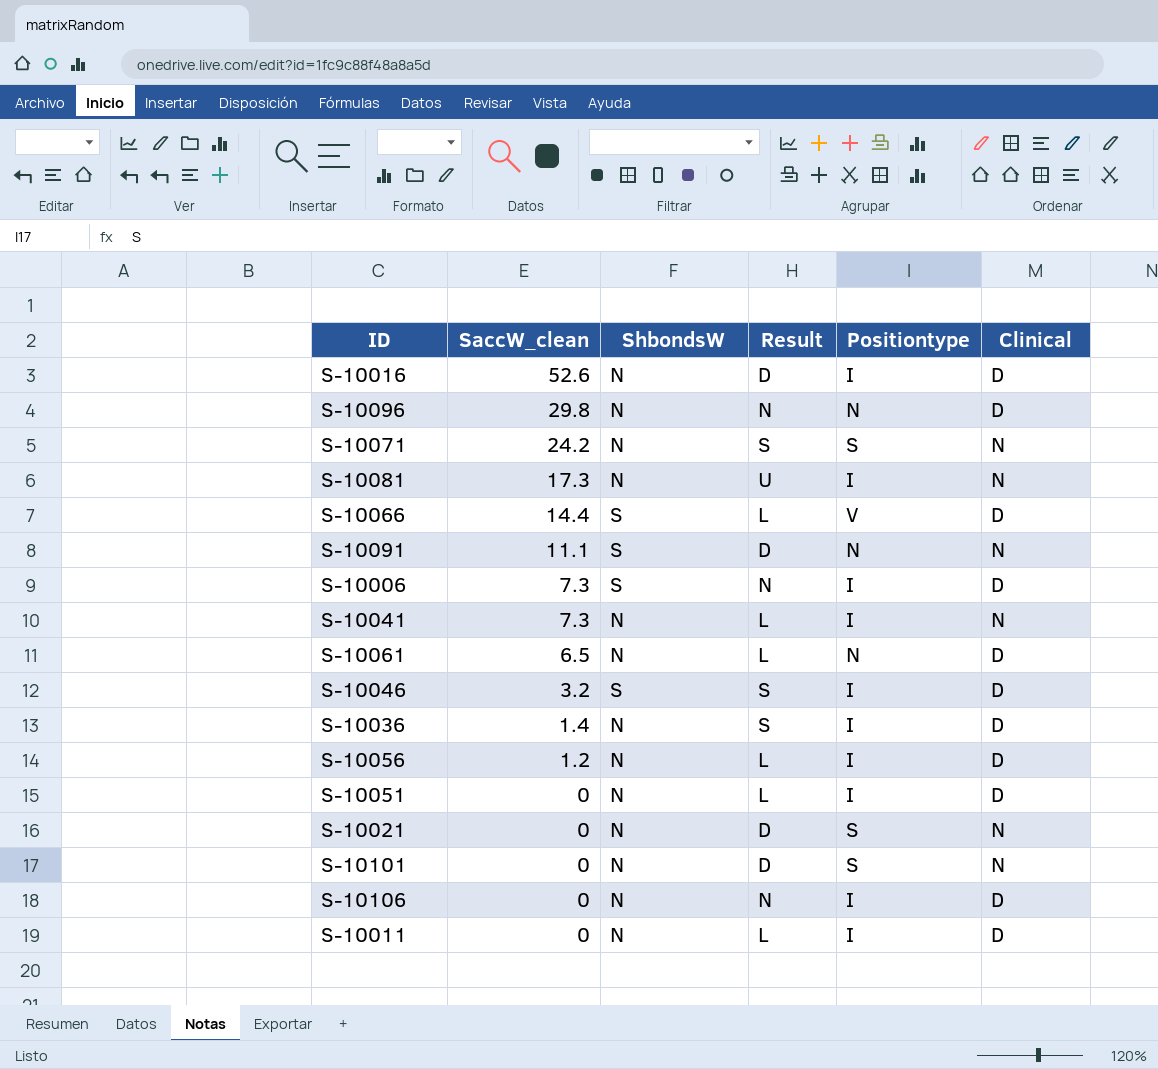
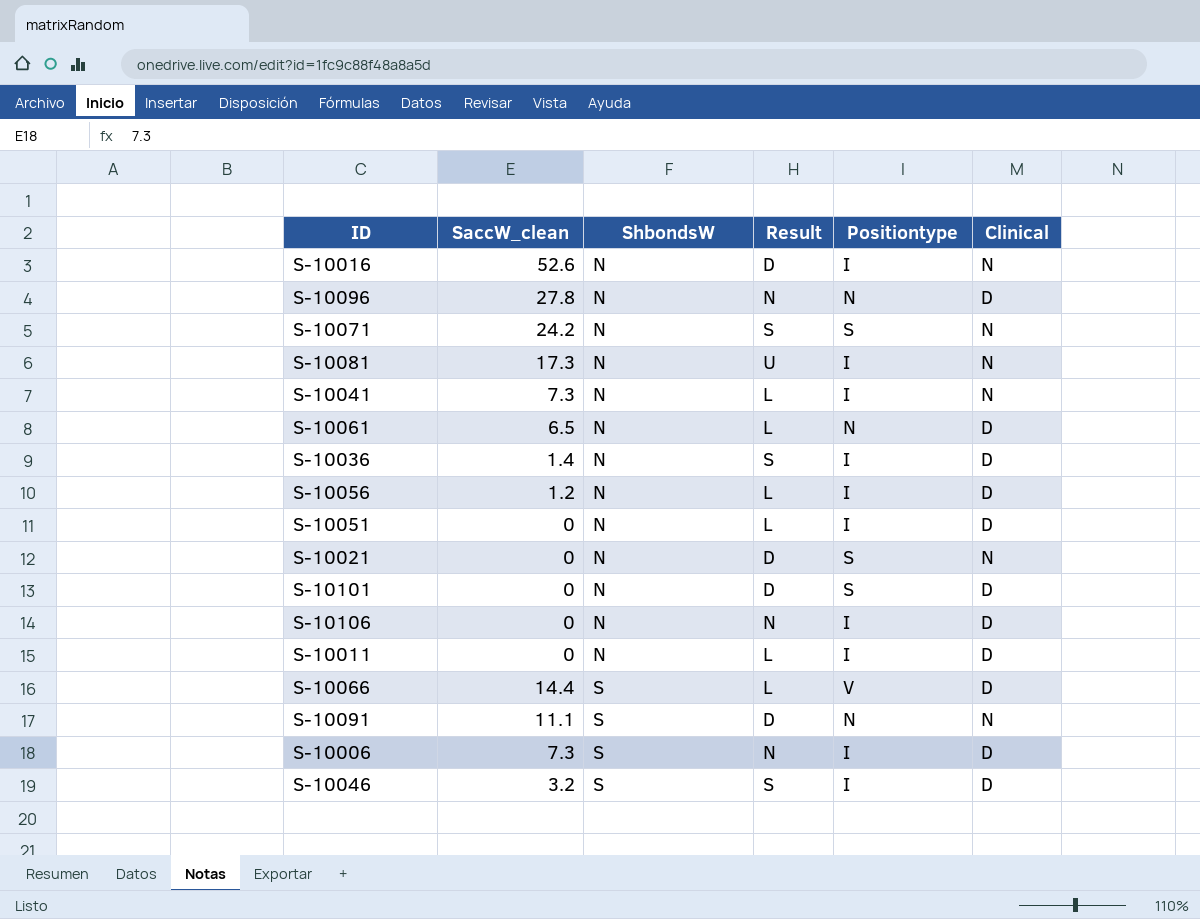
row order: SaccW_clean descending -> ShbondsW ascending
S-10016 | Clinical: D -> N
S-10096 | SaccW_clean: 29.8 -> 27.8
S-10101 | Clinical: N -> D

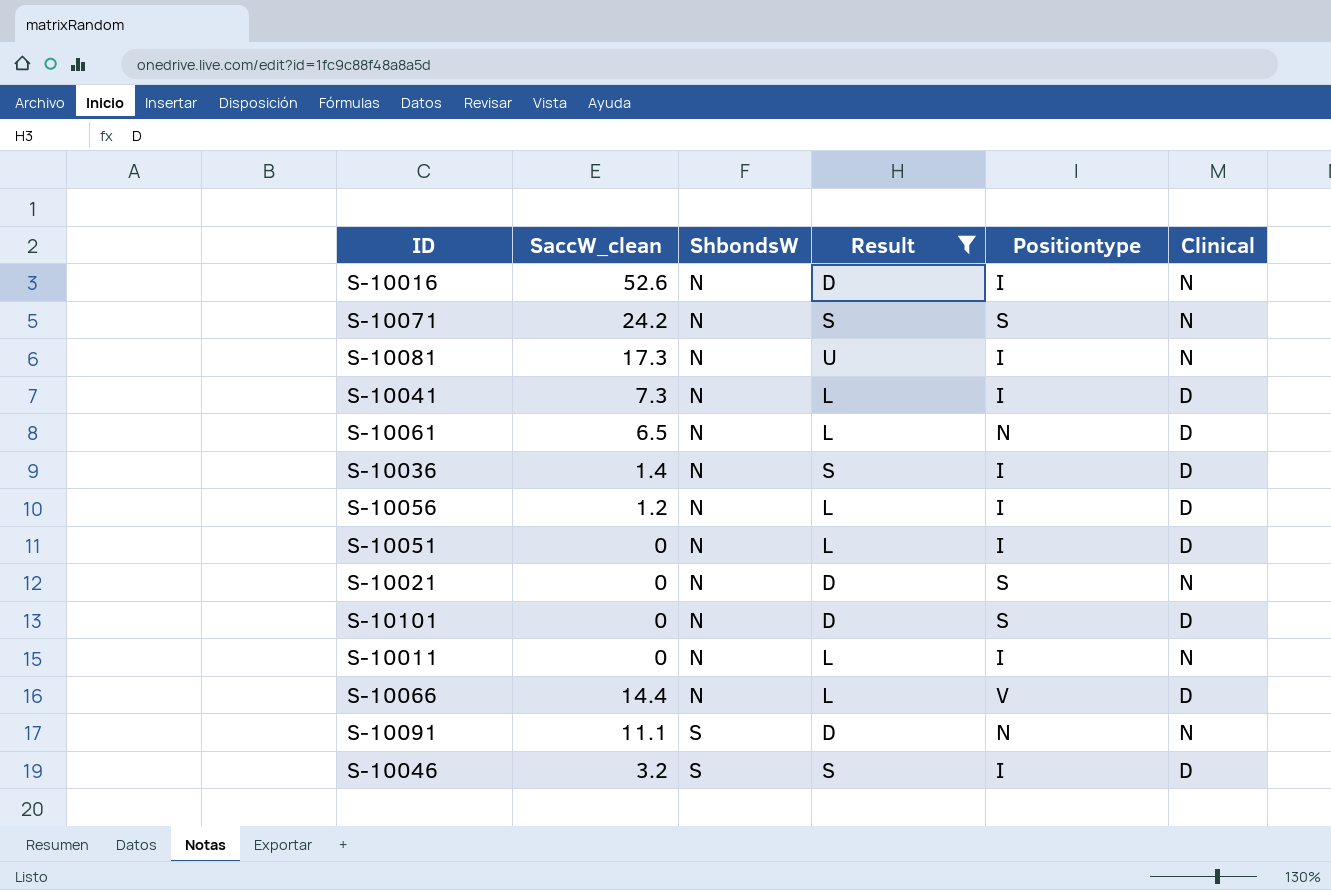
filter: none -> Result != N
S-10041 | Clinical: N -> D
S-10011 | Clinical: D -> N
S-10066 | ShbondsW: S -> N

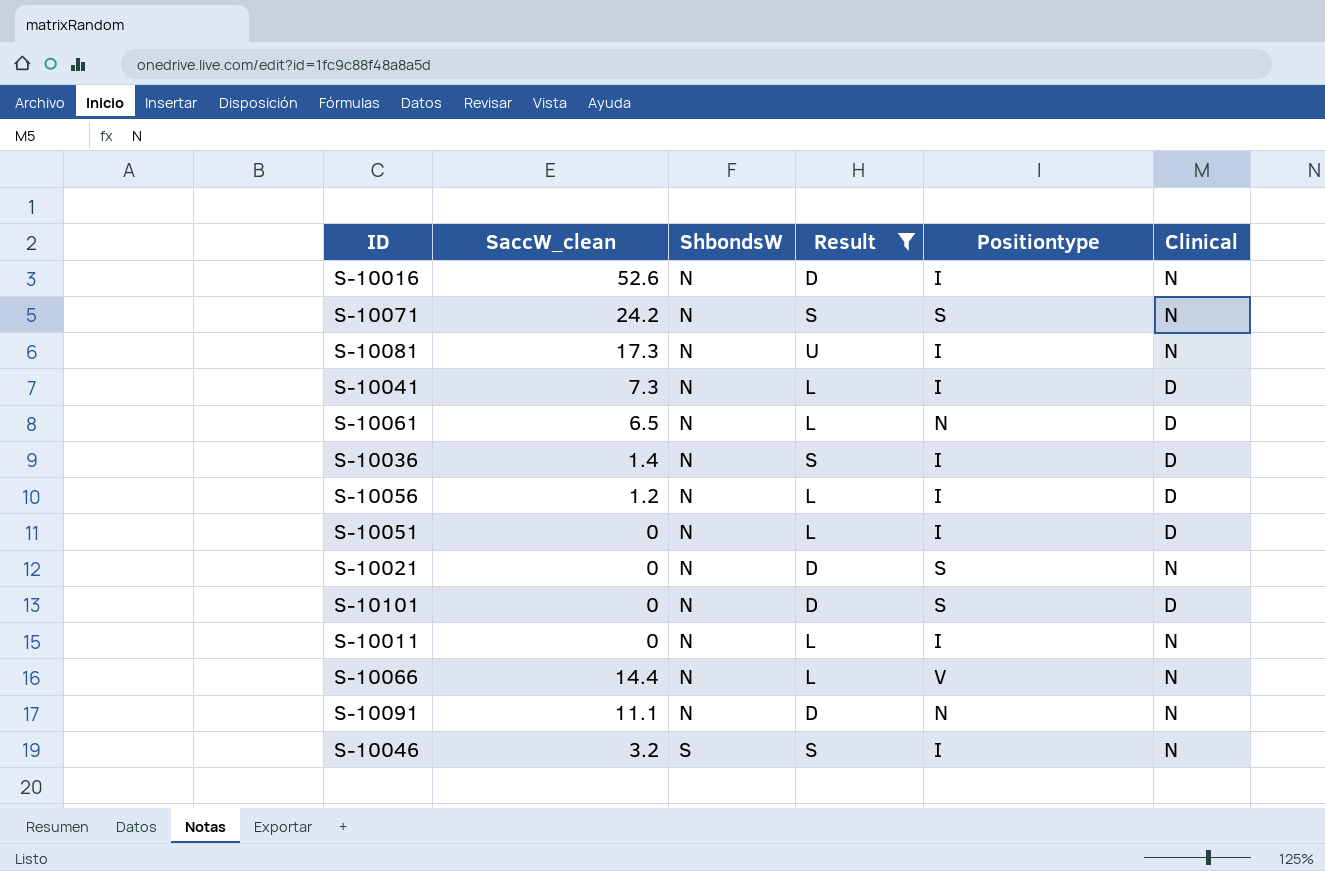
S-10066 | Clinical: D -> N
S-10091 | ShbondsW: S -> N
S-10046 | Clinical: D -> N

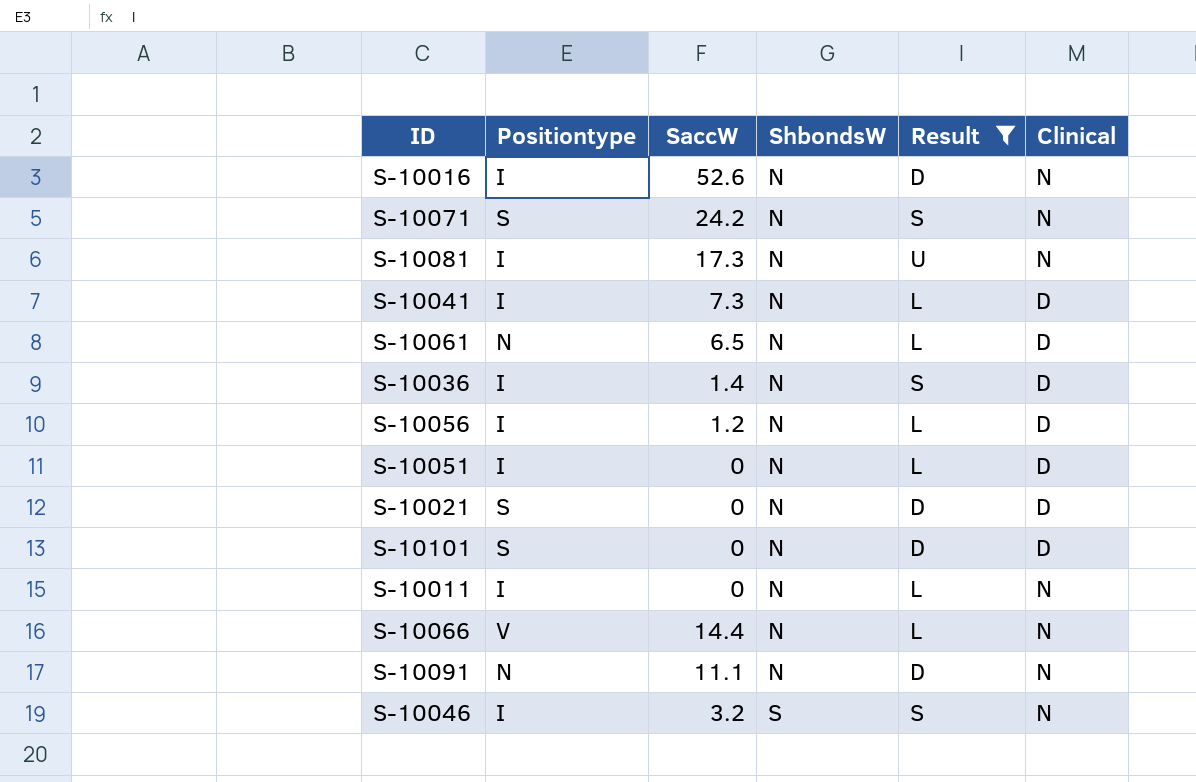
column Positiontype | position: 5 -> 2
column name: SaccW_clean -> SaccW
S-10021 | Clinical: N -> D

